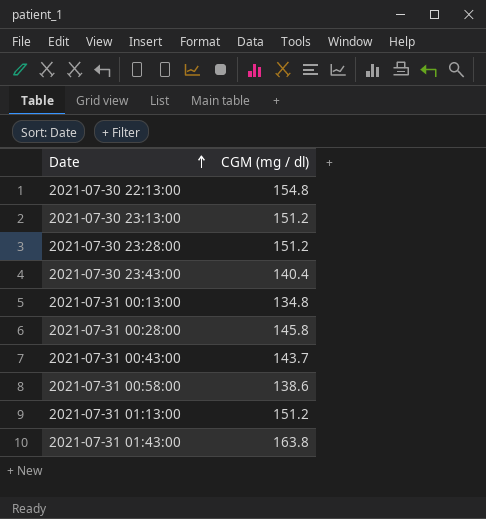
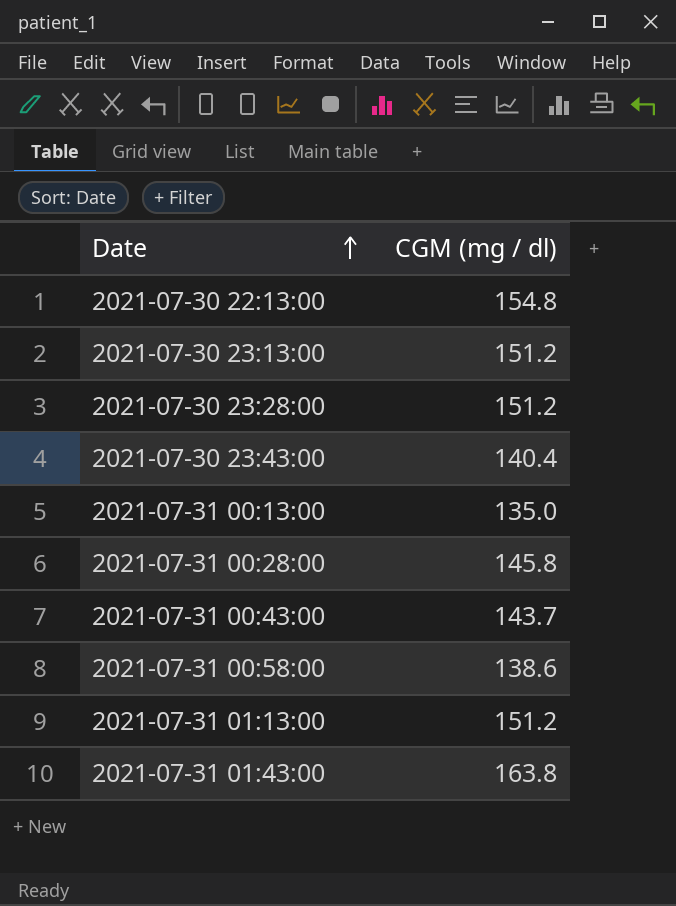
2021-07-31 00:13:00 | CGM (mg / dl): 134.8 -> 135.0

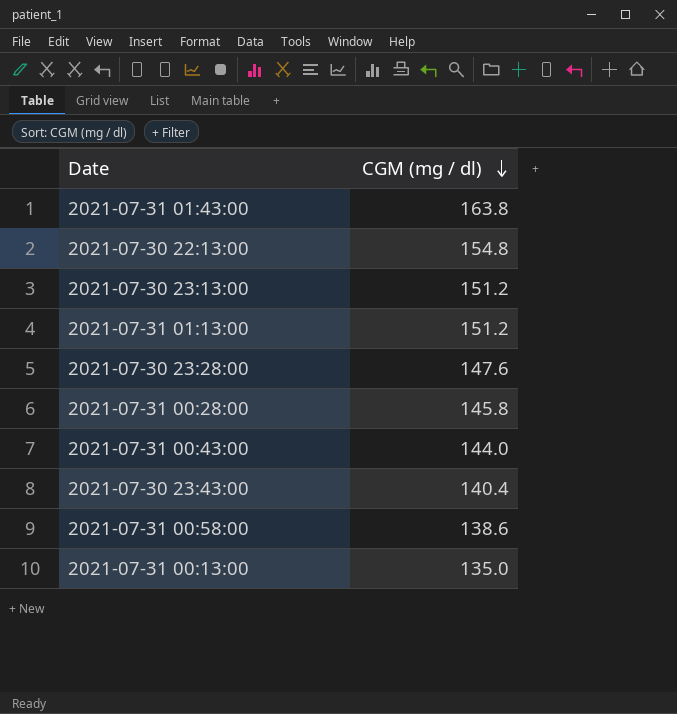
row order: Date ascending -> CGM (mg / dl) descending
2021-07-30 23:28:00 | CGM (mg / dl): 151.2 -> 147.6
2021-07-31 00:43:00 | CGM (mg / dl): 143.7 -> 144.0

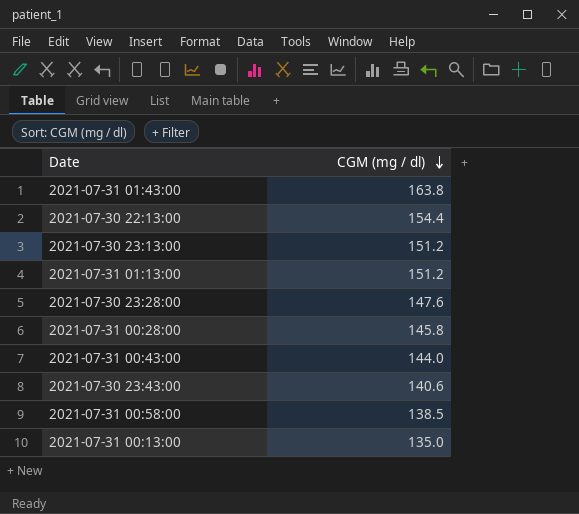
2021-07-30 22:13:00 | CGM (mg / dl): 154.8 -> 154.4
2021-07-30 23:43:00 | CGM (mg / dl): 140.4 -> 140.6
2021-07-31 00:58:00 | CGM (mg / dl): 138.6 -> 138.5

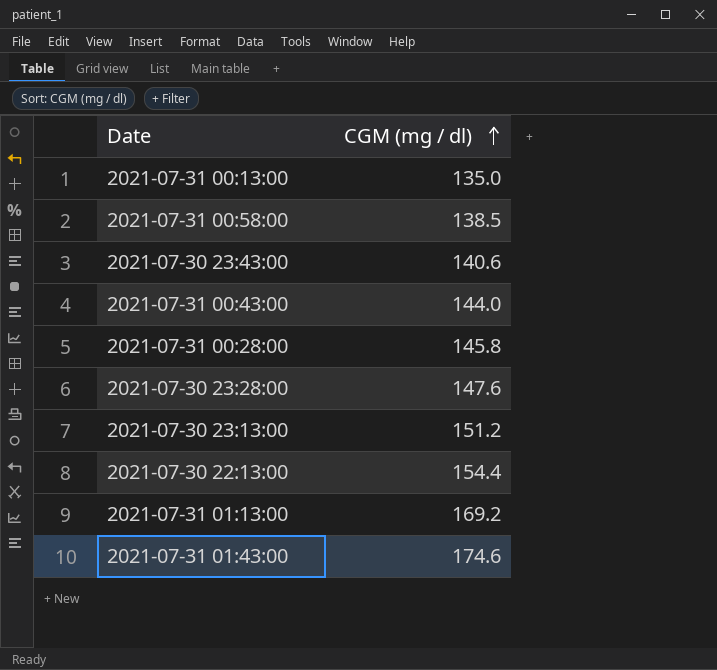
row order: CGM (mg / dl) descending -> CGM (mg / dl) ascending
2021-07-31 01:13:00 | CGM (mg / dl): 151.2 -> 169.2
2021-07-31 01:43:00 | CGM (mg / dl): 163.8 -> 174.6

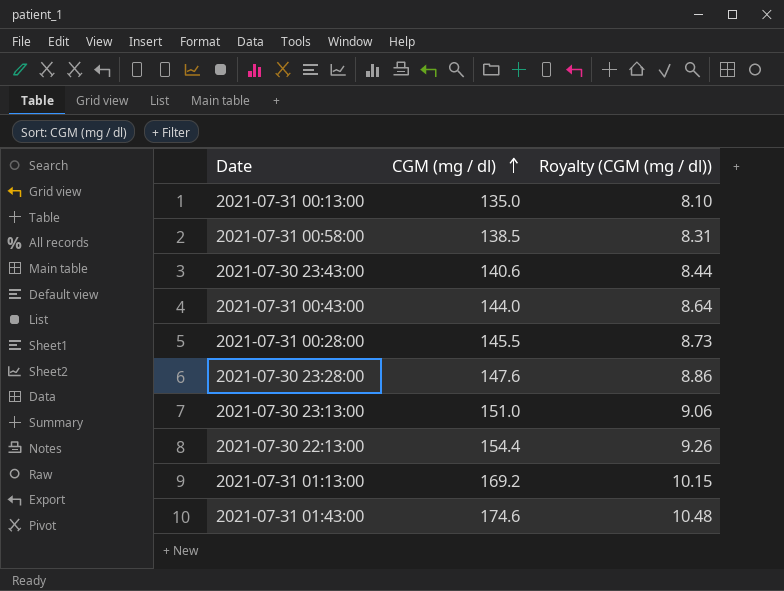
column Royalty (CGM (mg / dl)) | formula: none -> [CGM (mg / dl)] * 0.06
2021-07-31 00:28:00 | CGM (mg / dl): 145.8 -> 145.5
2021-07-30 23:13:00 | CGM (mg / dl): 151.2 -> 151.0

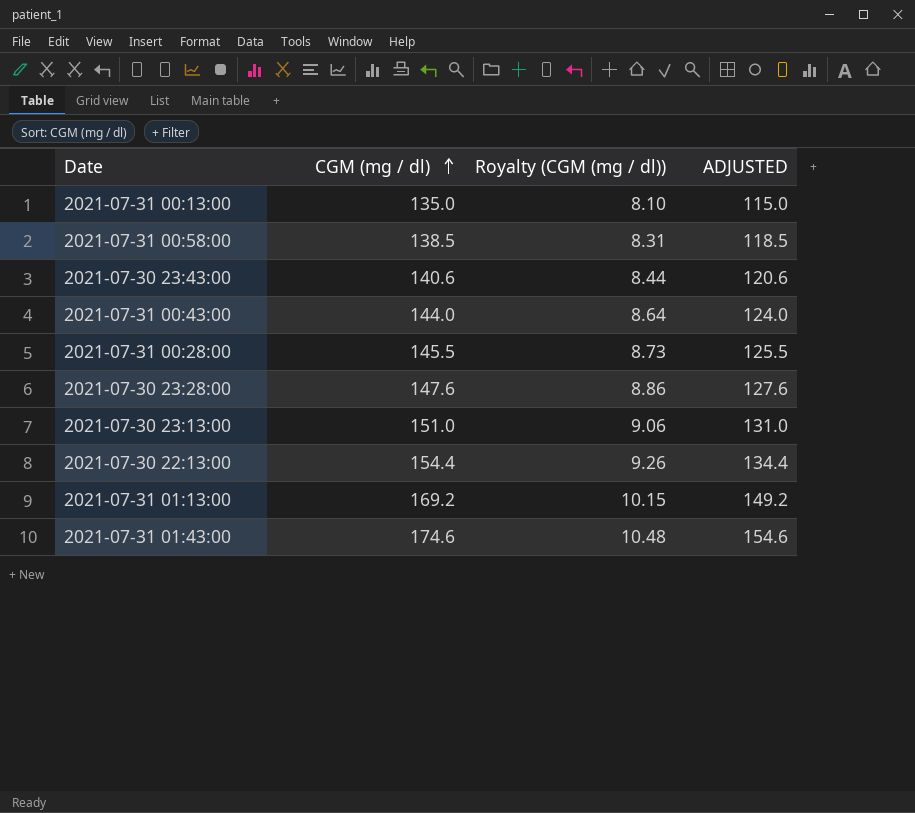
column ADJUSTED | formula: none -> [CGM (mg / dl)] - 20

